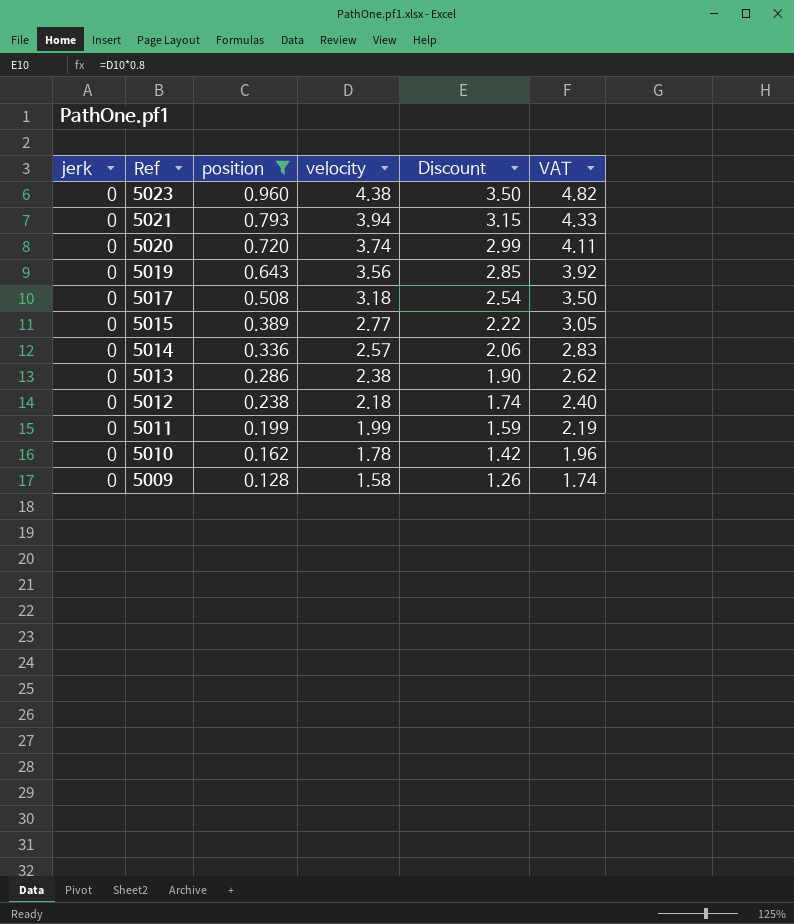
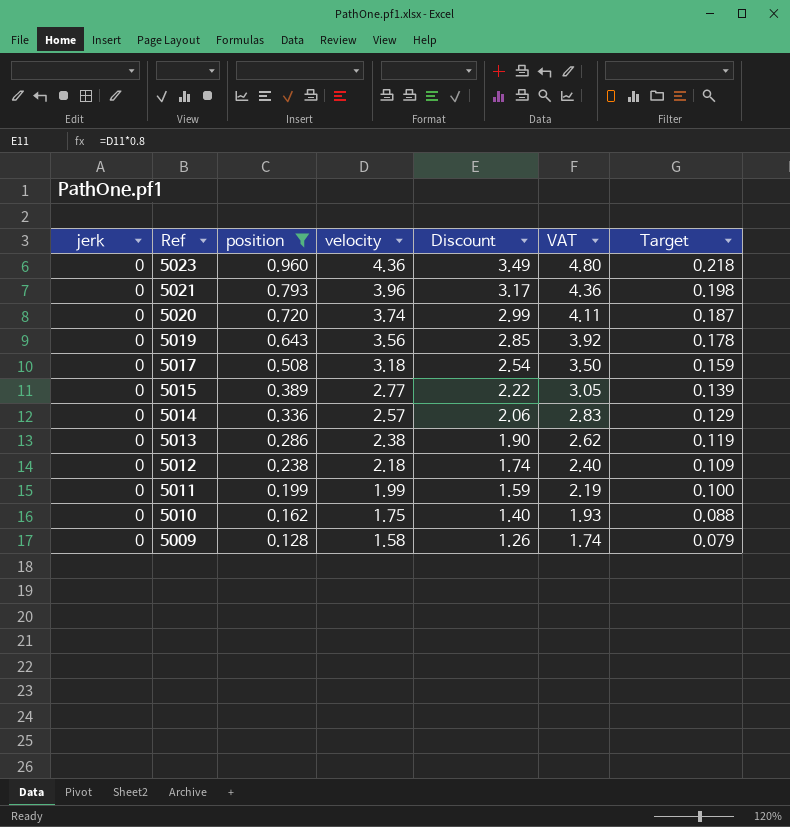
column Target | formula: none -> [velocity] * 0.05
5023 | velocity: 4.38 -> 4.36
5023 | Discount: 3.50 -> 3.49
5023 | VAT: 4.82 -> 4.80
5021 | velocity: 3.94 -> 3.96
5021 | Discount: 3.15 -> 3.17
5021 | VAT: 4.33 -> 4.36
5010 | velocity: 1.78 -> 1.75
5010 | Discount: 1.42 -> 1.40
5010 | VAT: 1.96 -> 1.93

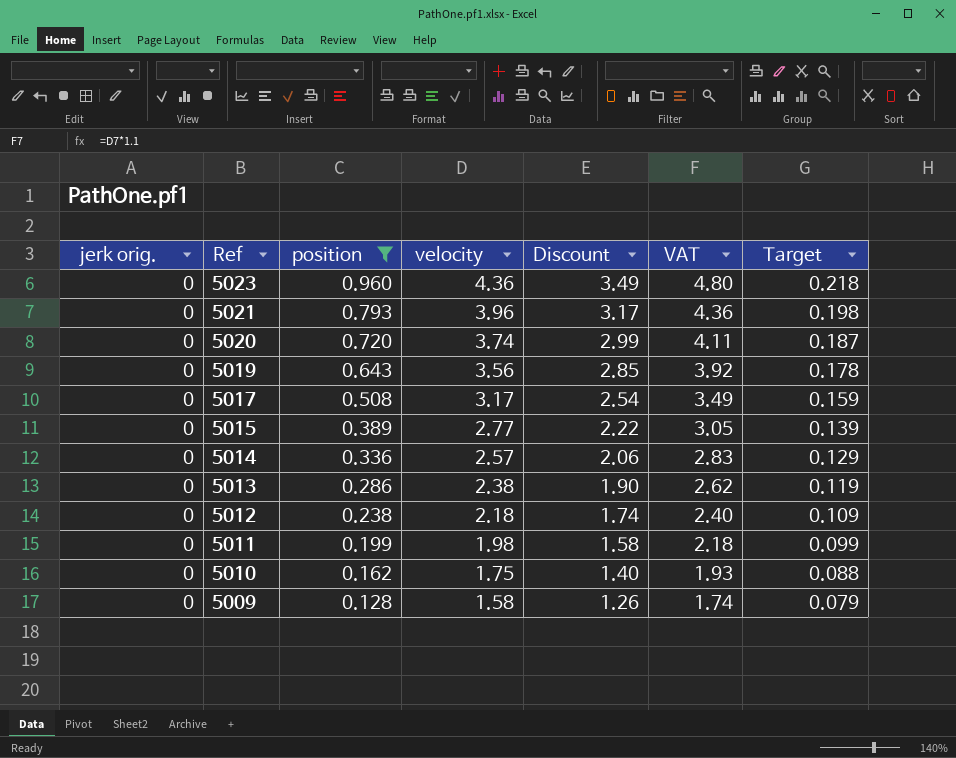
column name: jerk -> jerk orig.
5017 | velocity: 3.18 -> 3.17
5017 | VAT: 3.50 -> 3.49
5011 | velocity: 1.99 -> 1.98
5011 | Discount: 1.59 -> 1.58
5011 | VAT: 2.19 -> 2.18
5011 | Target: 0.100 -> 0.099

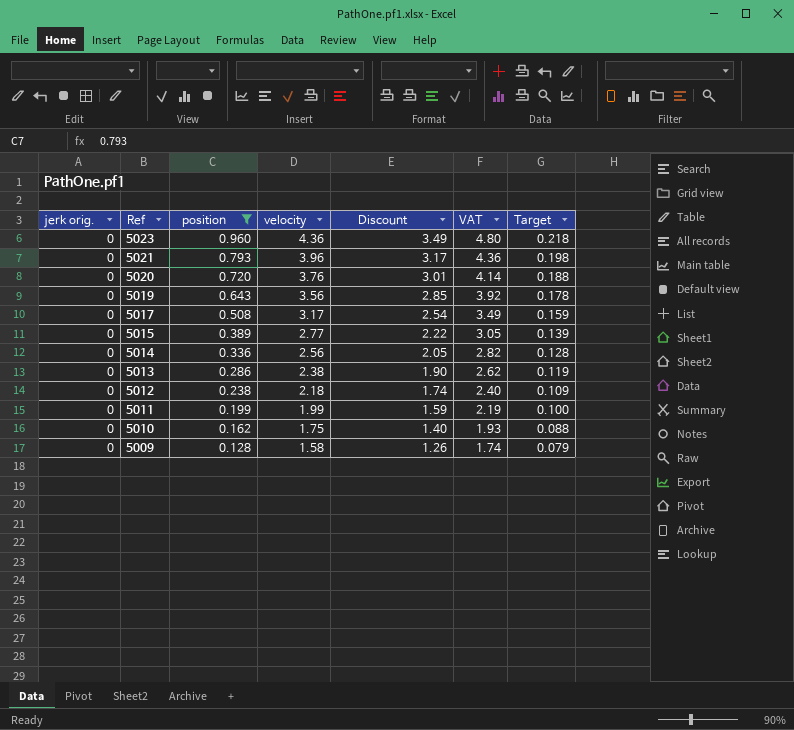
5020 | velocity: 3.74 -> 3.76
5020 | Discount: 2.99 -> 3.01
5020 | VAT: 4.11 -> 4.14
5020 | Target: 0.187 -> 0.188
5014 | velocity: 2.57 -> 2.56
5014 | Discount: 2.06 -> 2.05
5014 | VAT: 2.83 -> 2.82
5014 | Target: 0.129 -> 0.128
5011 | velocity: 1.98 -> 1.99
5011 | Discount: 1.58 -> 1.59
5011 | VAT: 2.18 -> 2.19
5011 | Target: 0.099 -> 0.100

